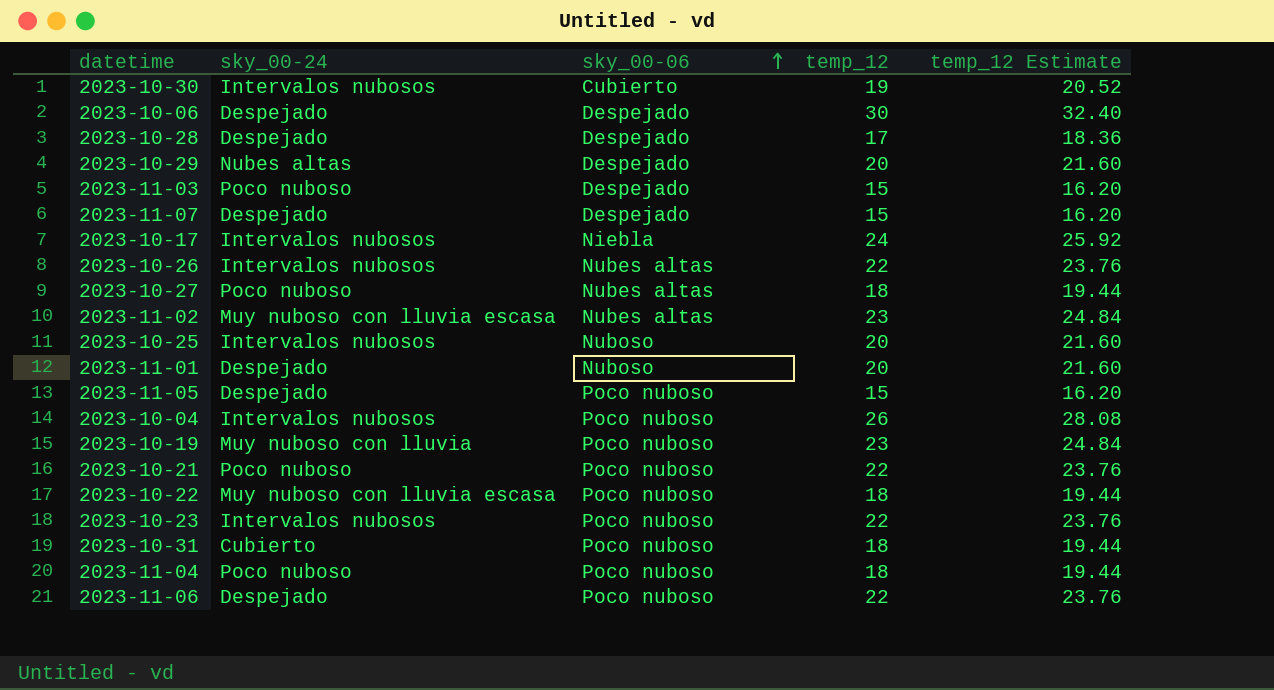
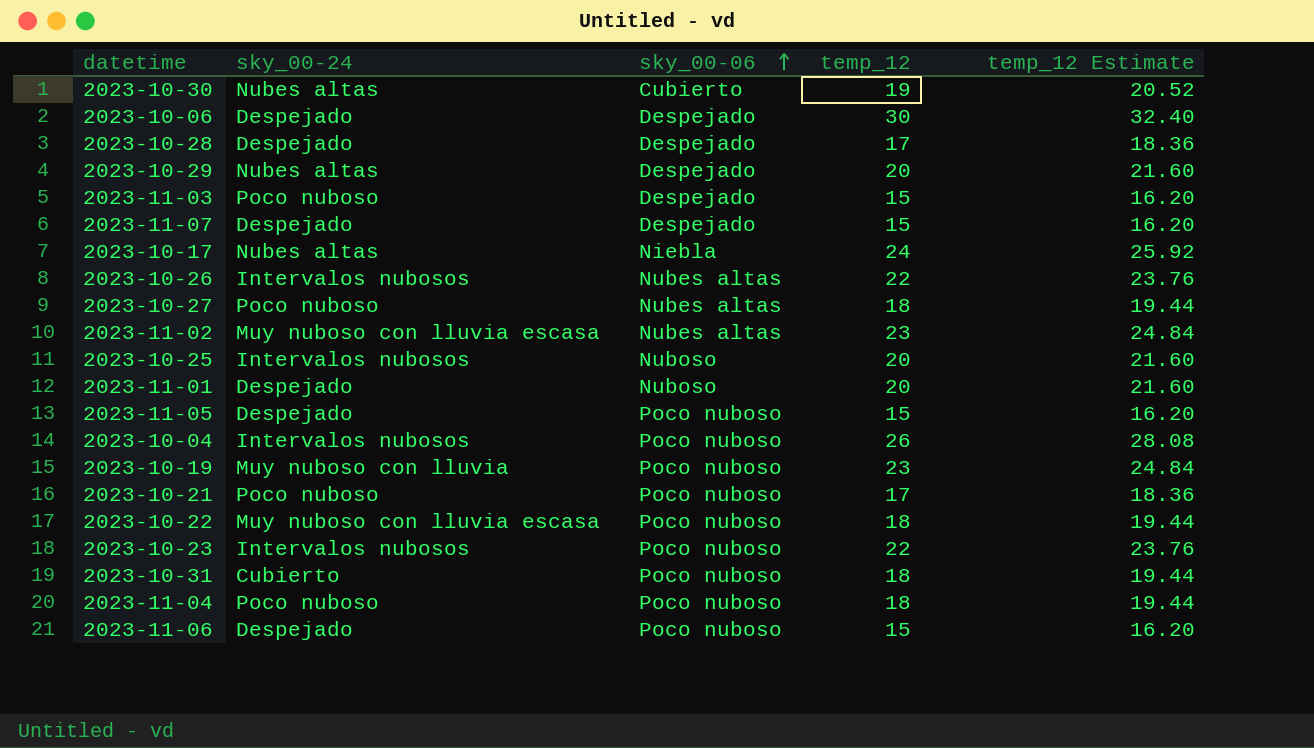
2023-10-30 | sky_00-24: Intervalos nubosos -> Nubes altas
2023-10-17 | sky_00-24: Intervalos nubosos -> Nubes altas
2023-10-21 | temp_12: 22 -> 17
2023-10-21 | temp_12 Estimate: 23.76 -> 18.36
2023-11-06 | temp_12: 22 -> 15
2023-11-06 | temp_12 Estimate: 23.76 -> 16.20

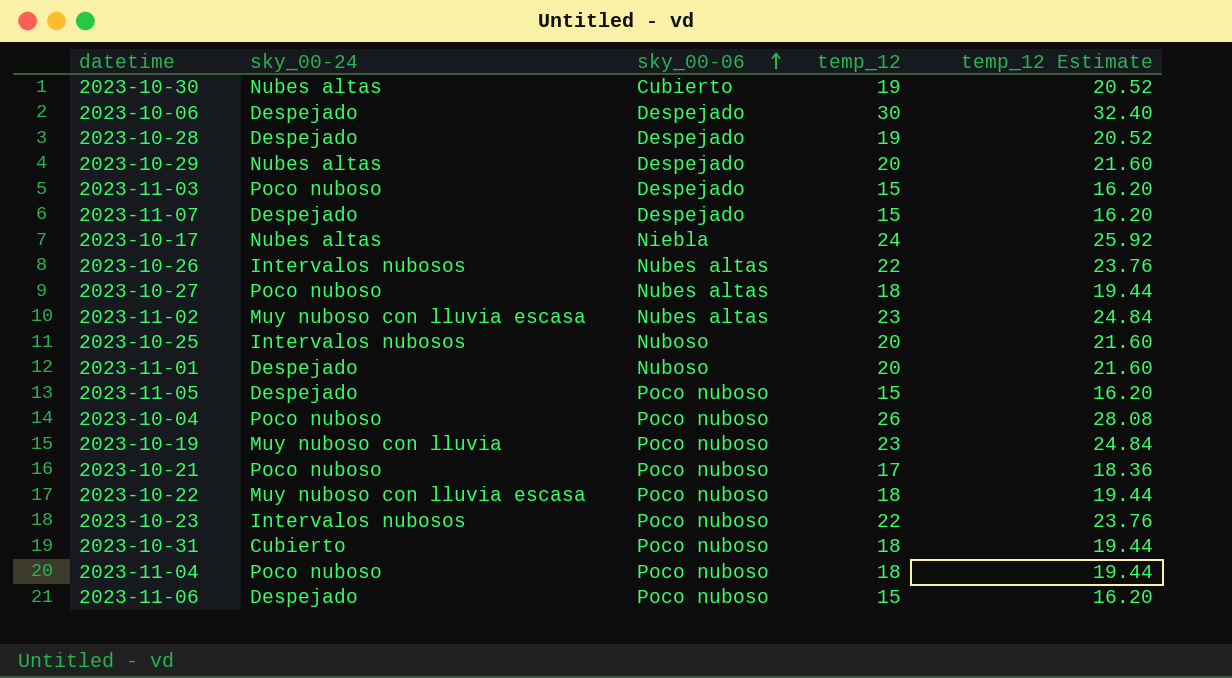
2023-10-28 | temp_12: 17 -> 19
2023-10-28 | temp_12 Estimate: 18.36 -> 20.52
2023-10-04 | sky_00-24: Intervalos nubosos -> Poco nuboso

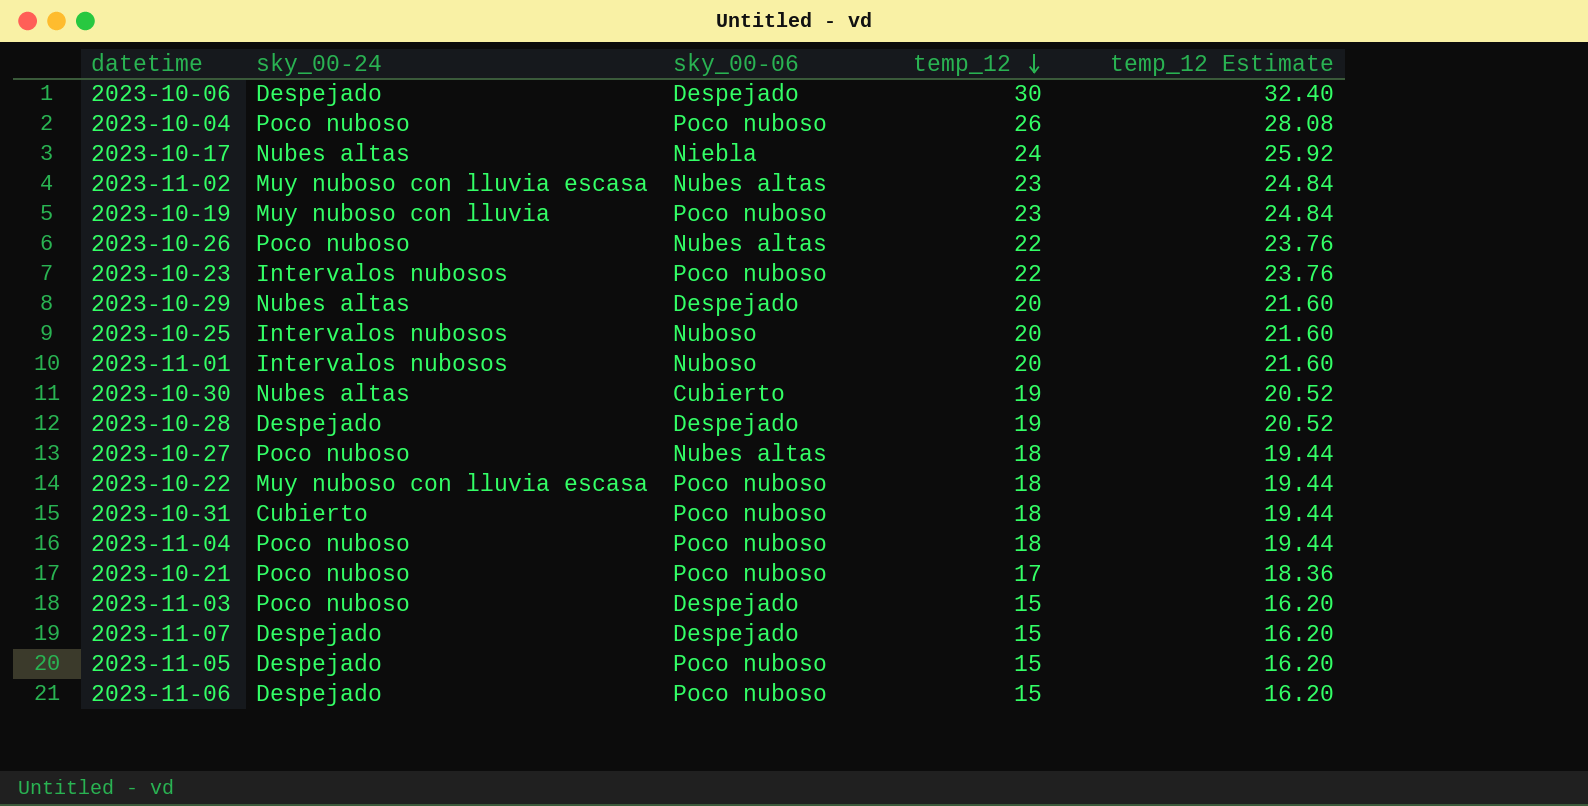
row order: sky_00-06 ascending -> temp_12 descending
2023-10-26 | sky_00-24: Intervalos nubosos -> Poco nuboso
2023-11-01 | sky_00-24: Despejado -> Intervalos nubosos

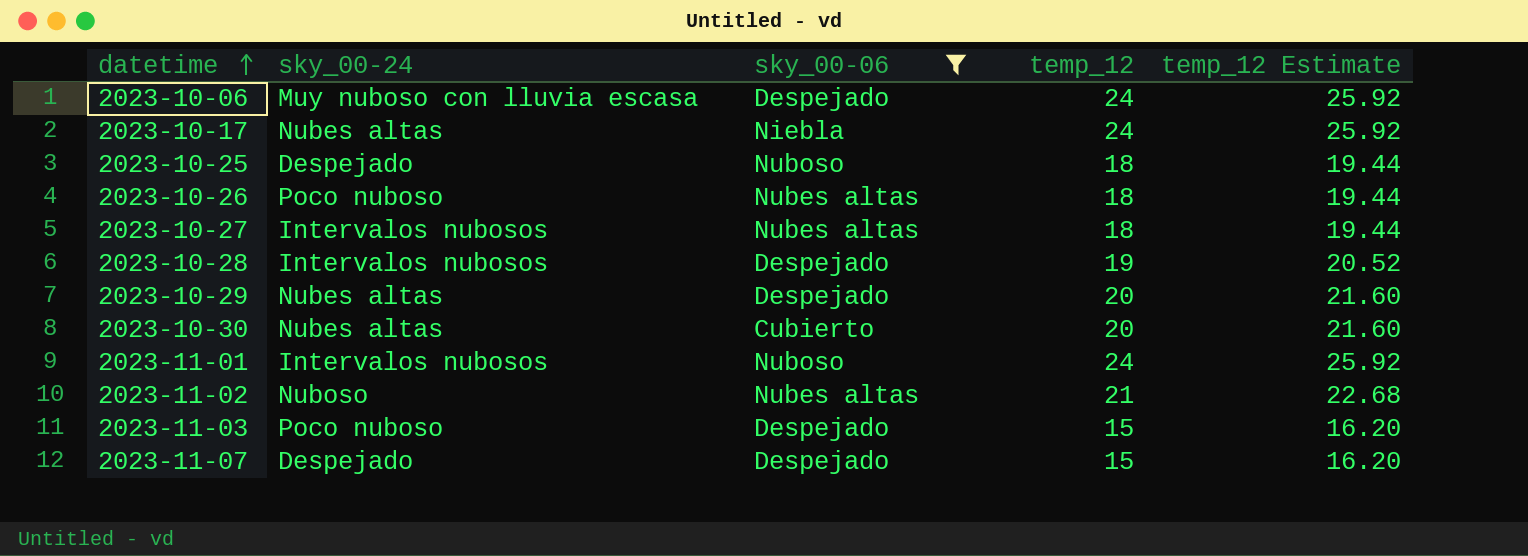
filter: none -> sky_00-06 != Poco nuboso
row order: temp_12 descending -> datetime ascending
2023-10-06 | sky_00-24: Despejado -> Muy nuboso con lluvia escasa
2023-10-06 | temp_12: 30 -> 24
2023-10-06 | temp_12 Estimate: 32.40 -> 25.92
2023-10-25 | sky_00-24: Intervalos nubosos -> Despejado
2023-10-25 | temp_12: 20 -> 18
2023-10-25 | temp_12 Estimate: 21.60 -> 19.44
2023-10-26 | temp_12: 22 -> 18
2023-10-26 | temp_12 Estimate: 23.76 -> 19.44
2023-10-27 | sky_00-24: Poco nuboso -> Intervalos nubosos
2023-10-28 | sky_00-24: Despejado -> Intervalos nubosos
2023-10-30 | temp_12: 19 -> 20
2023-10-30 | temp_12 Estimate: 20.52 -> 21.60
2023-11-01 | temp_12: 20 -> 24
2023-11-01 | temp_12 Estimate: 21.60 -> 25.92
2023-11-02 | sky_00-24: Muy nuboso con lluvia escasa -> Nuboso
2023-11-02 | temp_12: 23 -> 21
2023-11-02 | temp_12 Estimate: 24.84 -> 22.68

